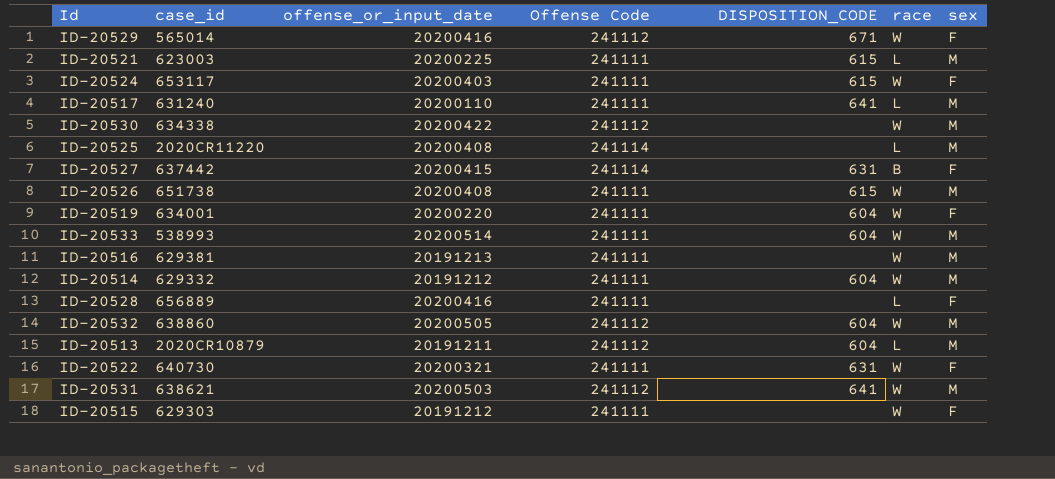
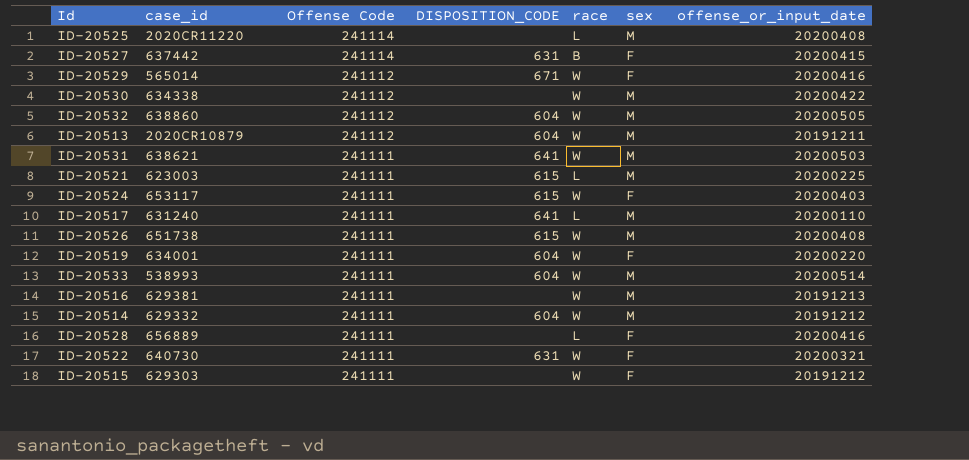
row order: none -> Offense Code descending
column offense_or_input_date | position: 3 -> 7
ID-20513 | race: L -> W
ID-20531 | Offense Code: 241112 -> 241111

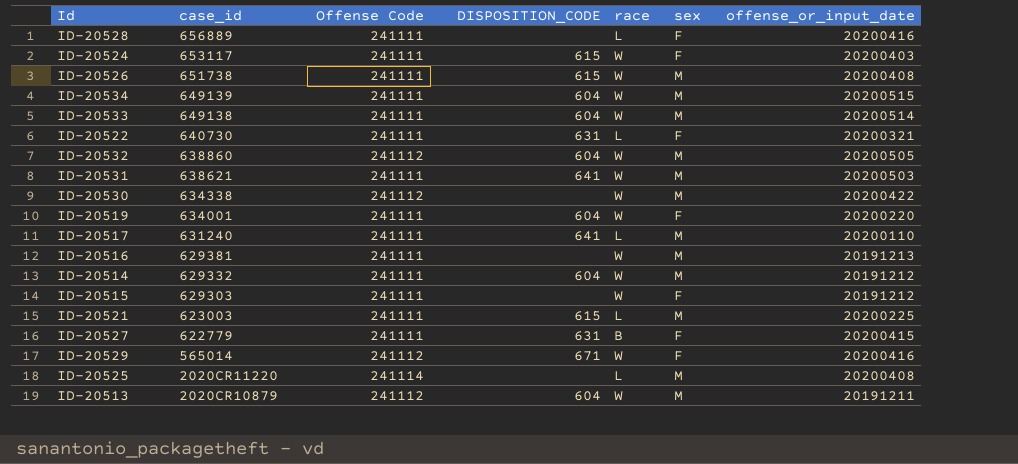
row order: Offense Code descending -> case_id descending
row ID-20534: none -> 649139 | 241111 | 604 | W | M | 20200515
ID-20533 | case_id: 538993 -> 649138
ID-20522 | race: W -> L
ID-20527 | case_id: 637442 -> 622779
ID-20527 | Offense Code: 241114 -> 241111

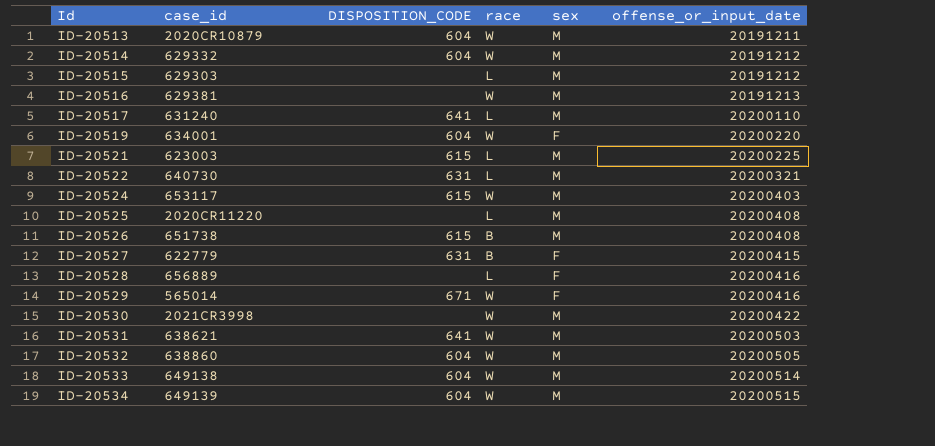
row order: case_id descending -> Id ascending
column Offense Code | position: 3 -> none
ID-20515 | race: W -> L
ID-20515 | sex: F -> M
ID-20522 | sex: F -> M
ID-20524 | sex: F -> M
ID-20526 | race: W -> B
ID-20530 | case_id: 634338 -> 2021CR3998

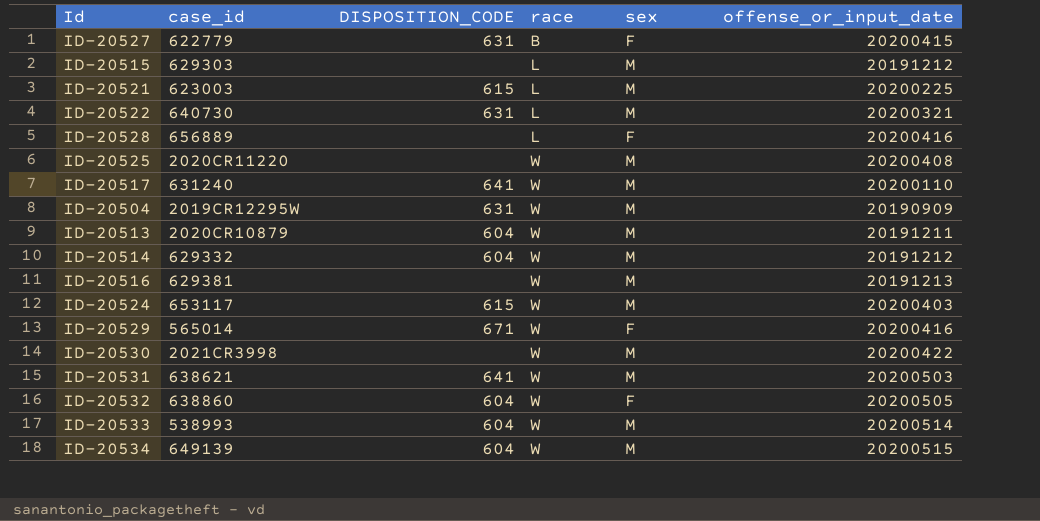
row order: Id ascending -> race ascending
row ID-20519: 634001 | 604 | W | F | 20200220 -> none
row ID-20526: 651738 | 615 | B | M | 20200408 -> none
ID-20525 | race: L -> W
ID-20517 | race: L -> W
row ID-20504: none -> 2019CR12295W | 631 | W | M | 20190909
ID-20532 | sex: M -> F
ID-20533 | case_id: 649138 -> 538993

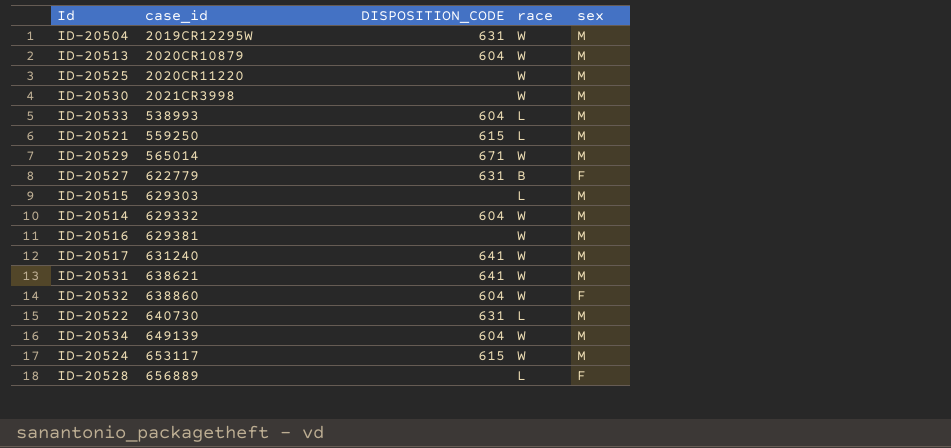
row order: race ascending -> case_id ascending
column offense_or_input_date | position: 6 -> none
ID-20533 | race: W -> L
ID-20521 | case_id: 623003 -> 559250
ID-20529 | sex: F -> M

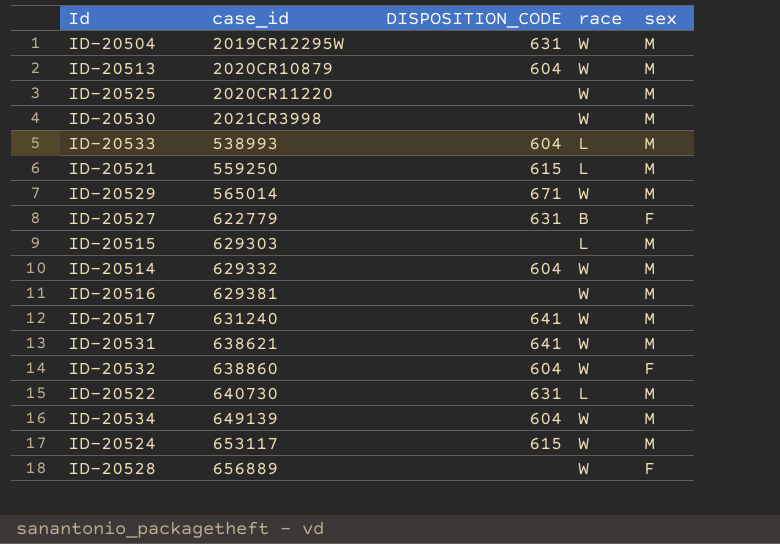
ID-20528 | race: L -> W

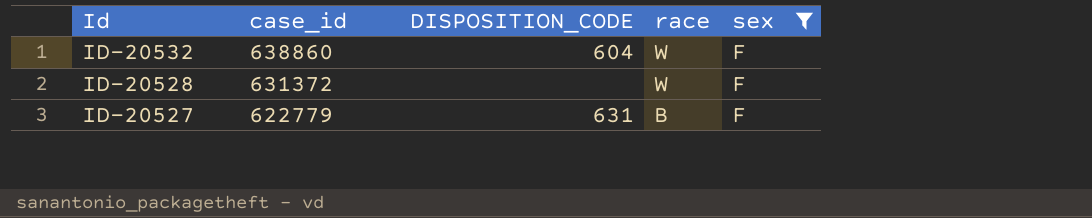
filter: none -> sex = F
row order: case_id ascending -> Id descending
ID-20528 | case_id: 656889 -> 631372

